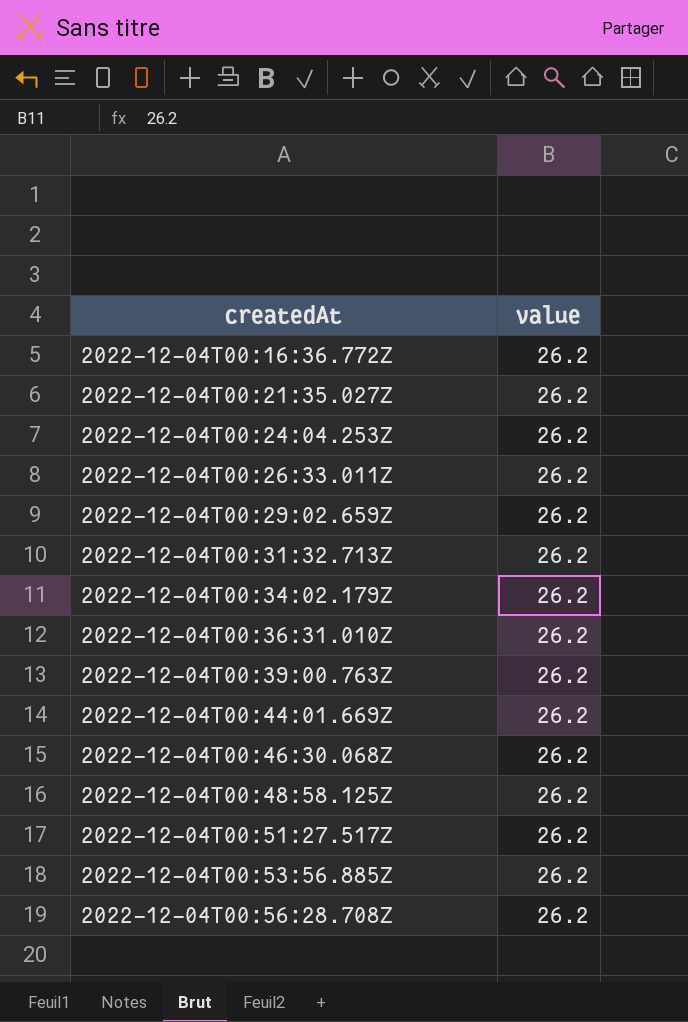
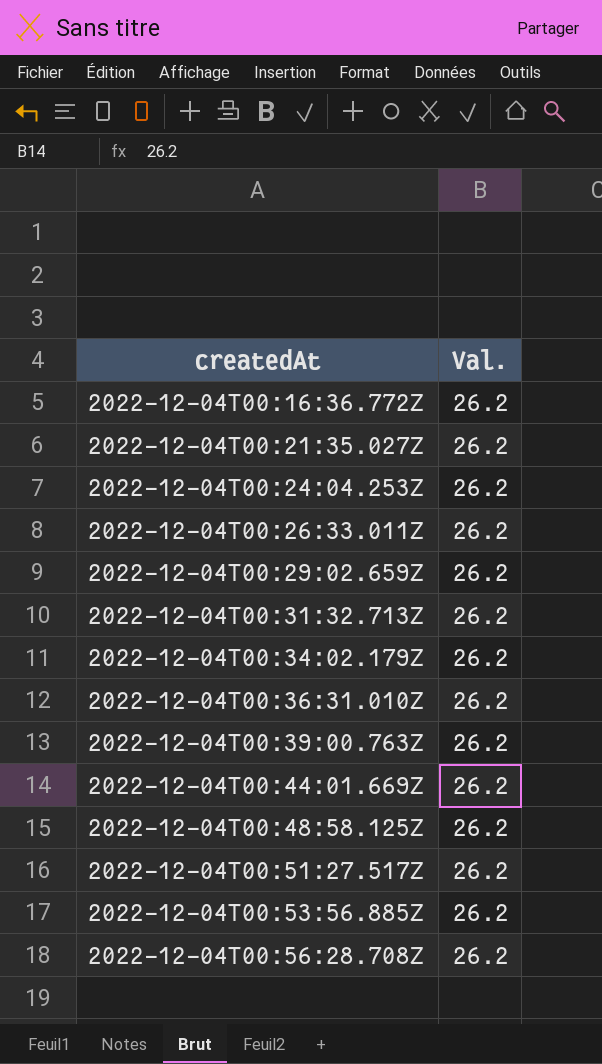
column name: value -> Val.
row 2022-12-04T00:46:30.068Z: 26.2 -> none

